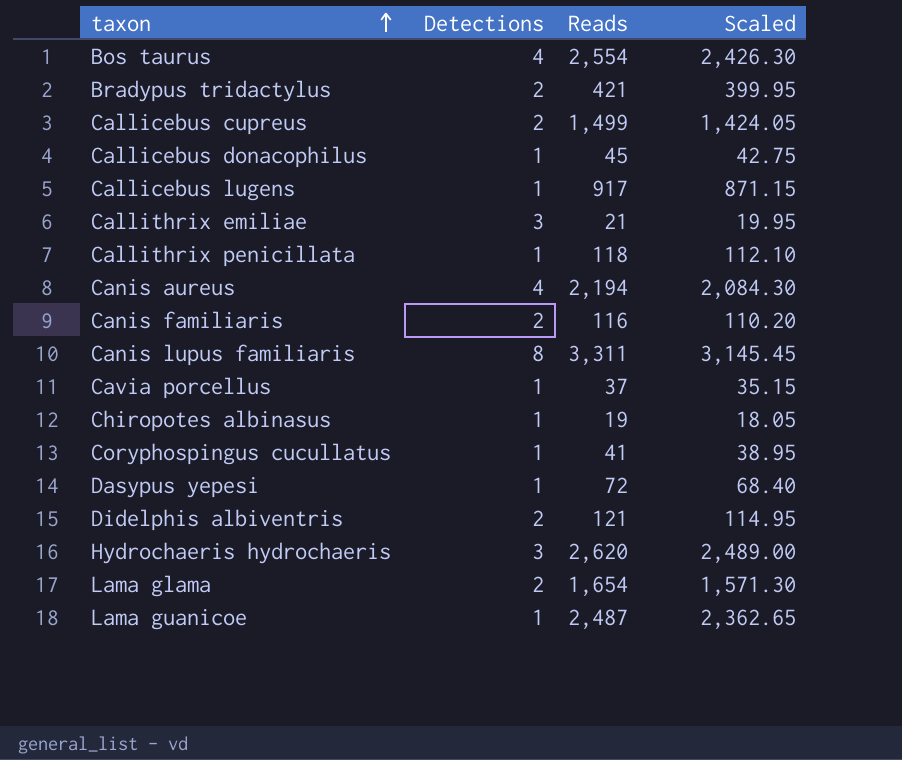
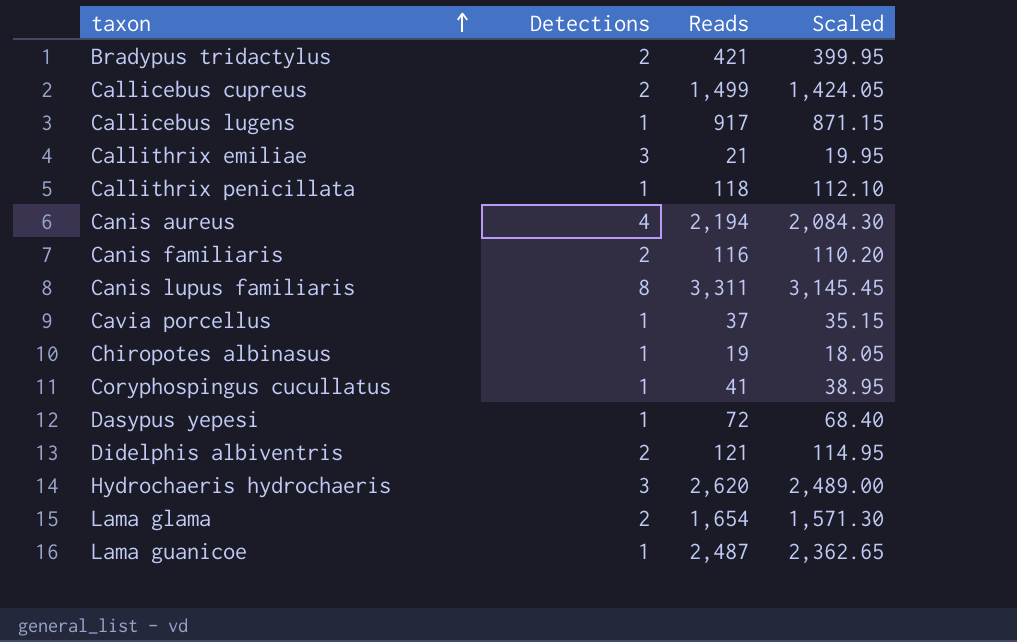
row Bos taurus: 4 | 2,554 | 2,426.30 -> none
row Callicebus donacophilus: 1 | 45 | 42.75 -> none

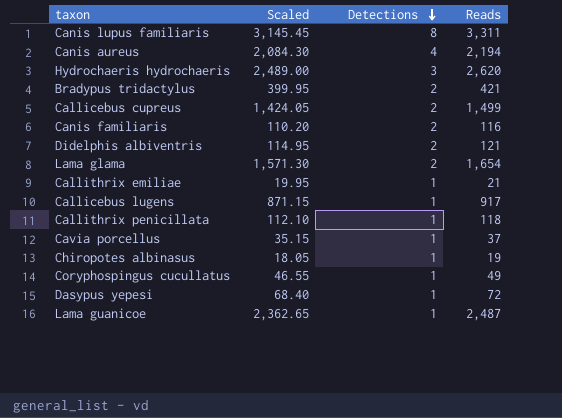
row order: taxon ascending -> Detections descending
column Scaled | position: 4 -> 2
Callithrix emiliae | Detections: 3 -> 1
Coryphospingus cucullatus | Scaled: 38.95 -> 46.55
Coryphospingus cucullatus | Reads: 41 -> 49

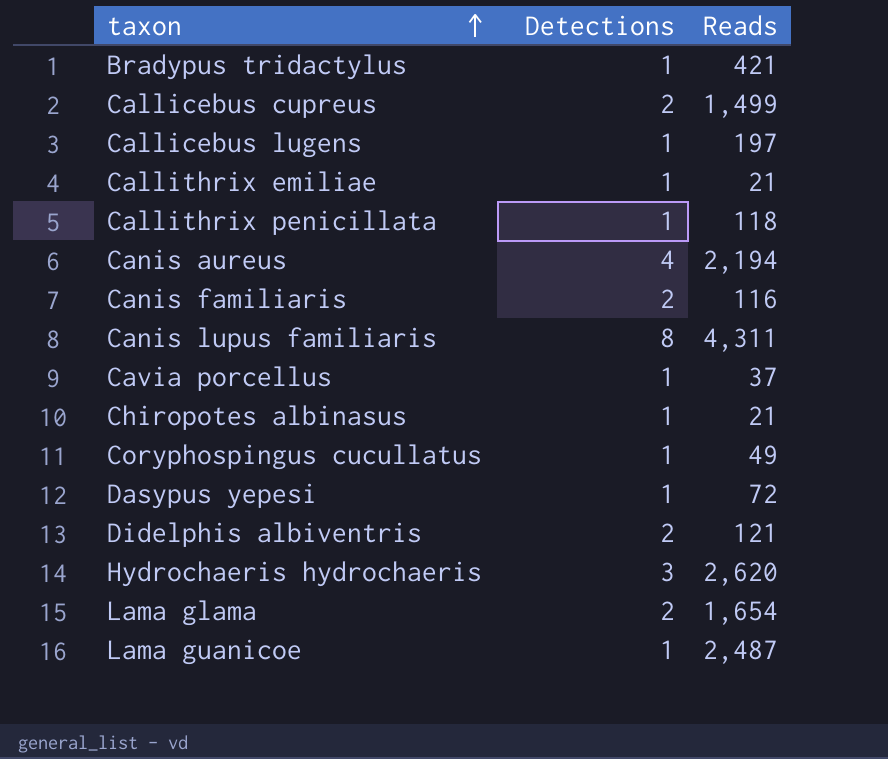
row order: Detections descending -> taxon ascending
column Scaled | formula: [Reads] * 0.95 -> none
Bradypus tridactylus | Detections: 2 -> 1
Callicebus lugens | Reads: 917 -> 197
Canis lupus familiaris | Reads: 3,311 -> 4,311
Chiropotes albinasus | Reads: 19 -> 21

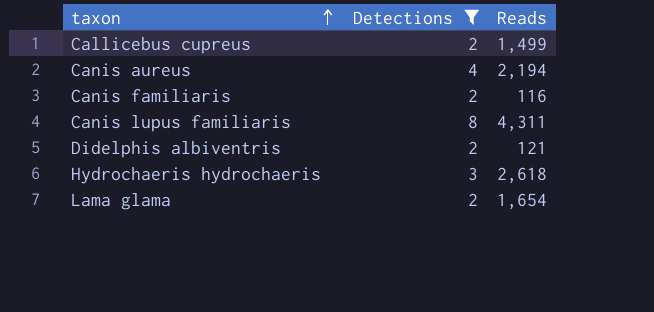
filter: none -> Detections != 1
Hydrochaeris hydrochaeris | Reads: 2,620 -> 2,618

